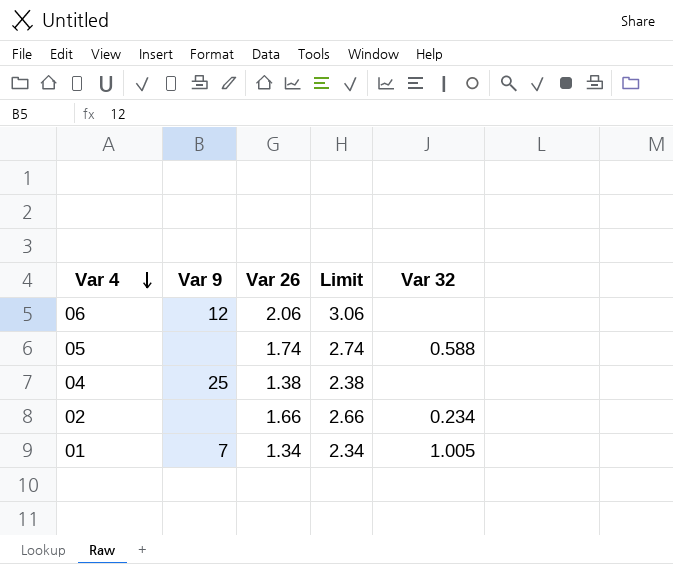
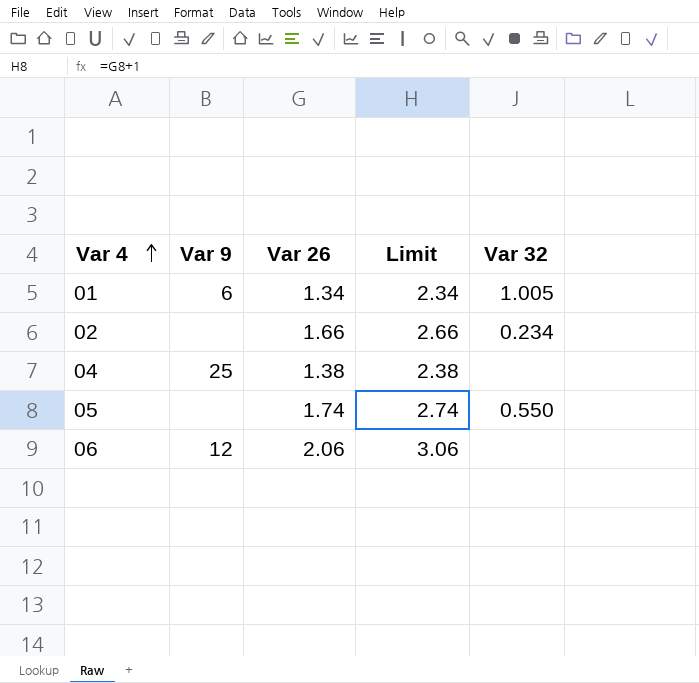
row order: Var 4 descending -> Var 4 ascending
01 | Var 9: 7 -> 6
05 | Var 32: 0.588 -> 0.550

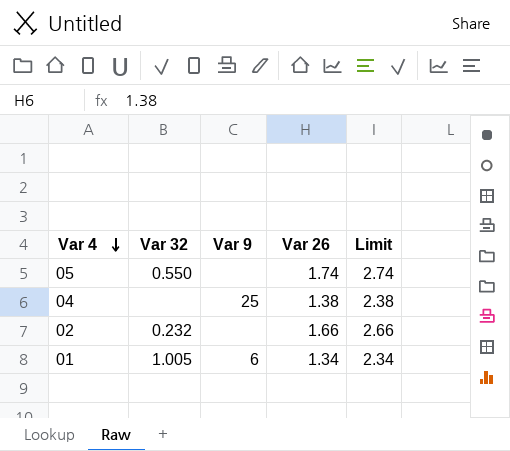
row order: Var 4 ascending -> Var 4 descending
column Var 32 | position: 5 -> 2
row 06: 12 | 2.06 | 3.06 | none -> none
02 | Var 32: 0.234 -> 0.232

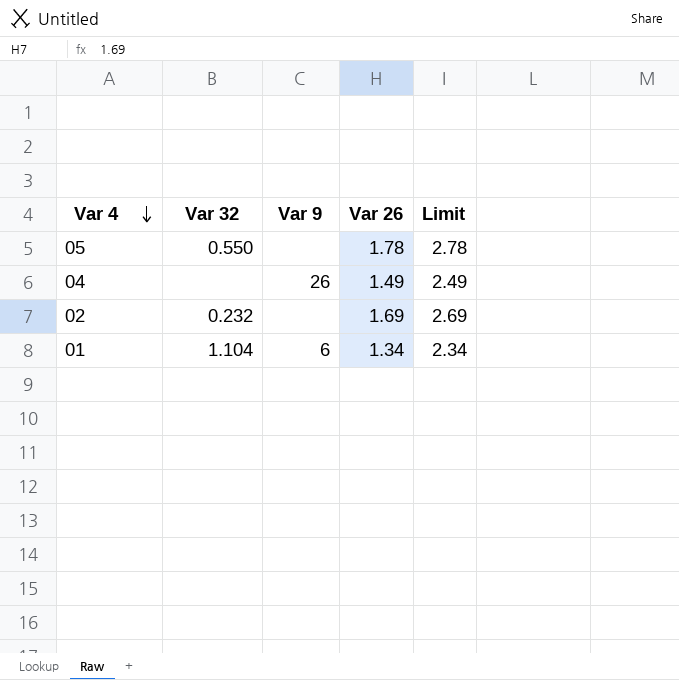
05 | Var 26: 1.74 -> 1.78
05 | Limit: 2.74 -> 2.78
04 | Var 9: 25 -> 26
04 | Var 26: 1.38 -> 1.49
04 | Limit: 2.38 -> 2.49
02 | Var 26: 1.66 -> 1.69
02 | Limit: 2.66 -> 2.69
01 | Var 32: 1.005 -> 1.104

